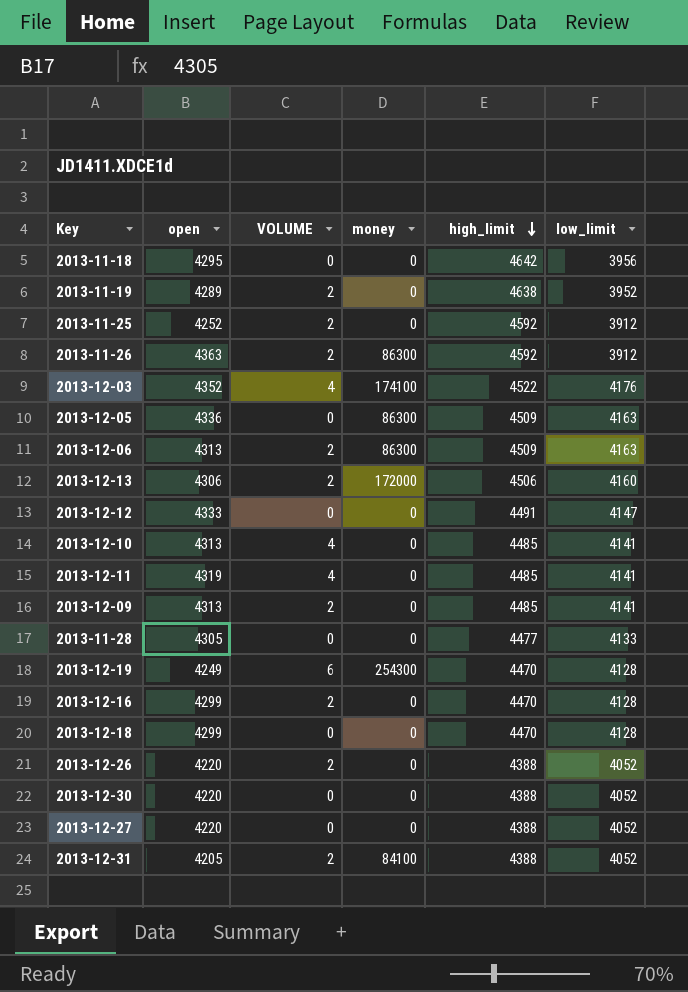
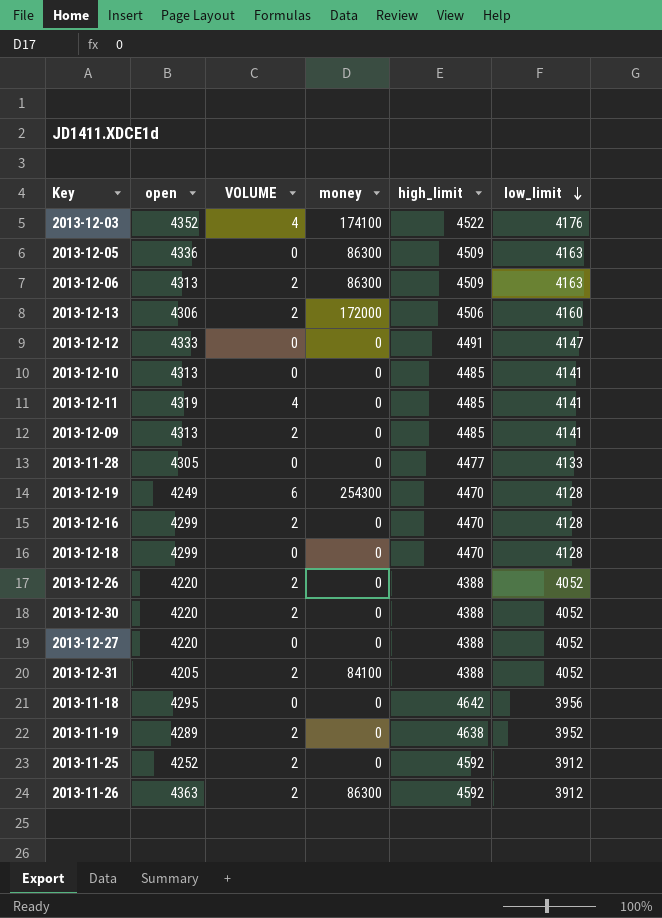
row order: high_limit descending -> low_limit descending
2013-12-10 | VOLUME: 4 -> 0
2013-12-30 | VOLUME: 0 -> 2

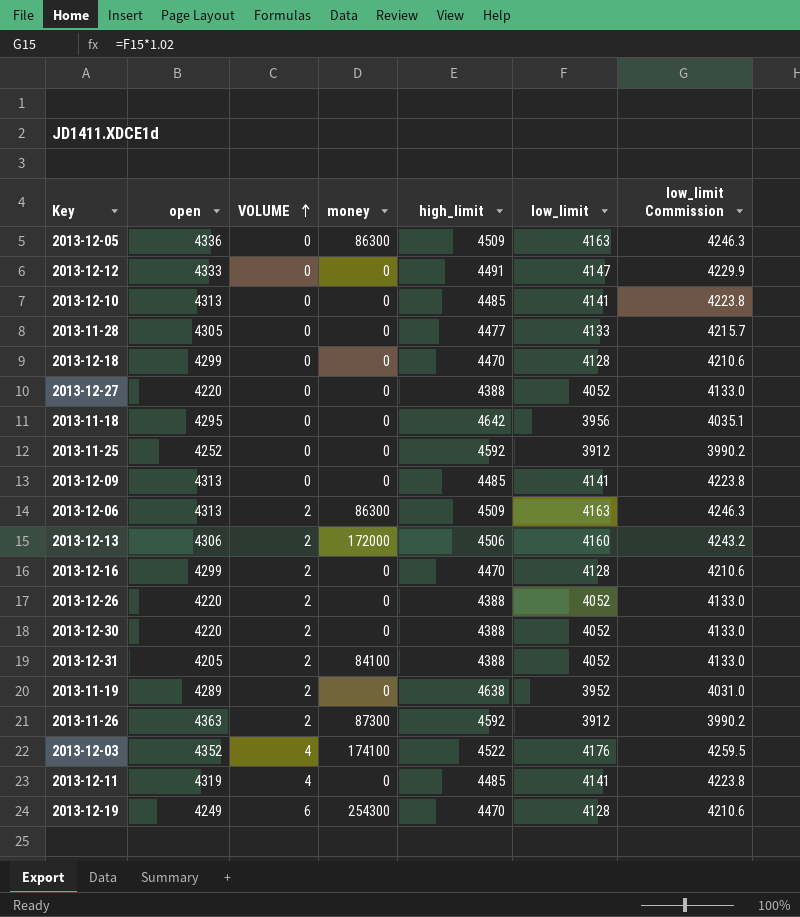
row order: low_limit descending -> VOLUME ascending
column low_limit Commission | formula: none -> [low_limit] * 1.02
2013-11-25 | VOLUME: 2 -> 0
2013-12-09 | VOLUME: 2 -> 0
2013-11-26 | money: 86300 -> 87300

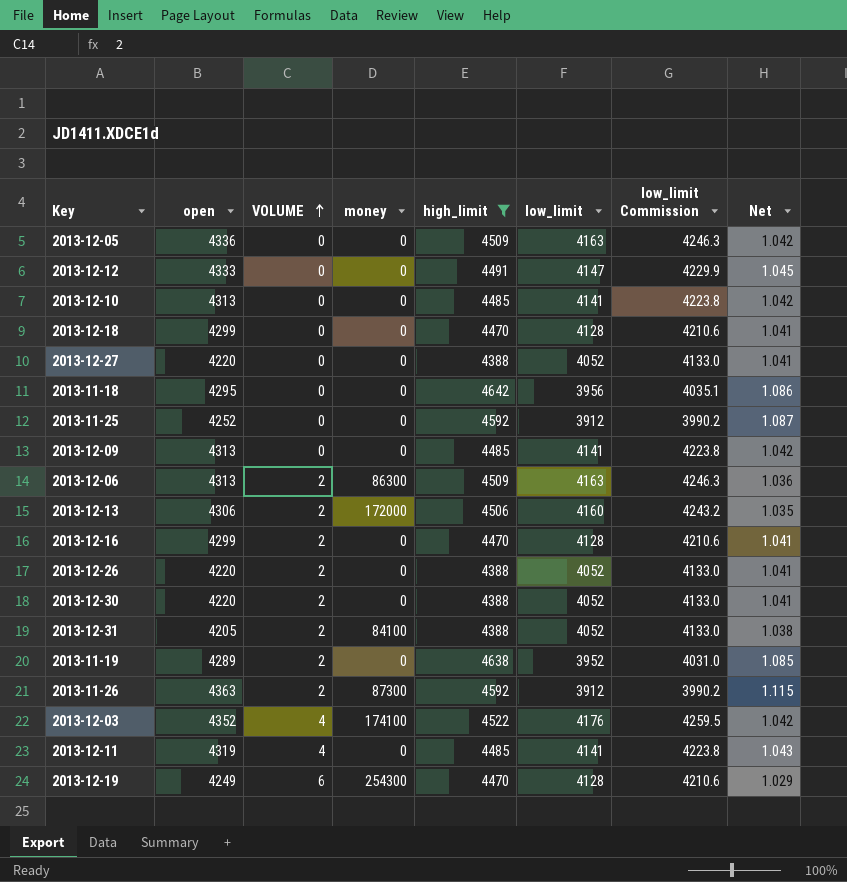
filter: none -> high_limit != 4477
column Net | formula: none -> [open] / [low_limit]
2013-12-05 | money: 86300 -> 0

